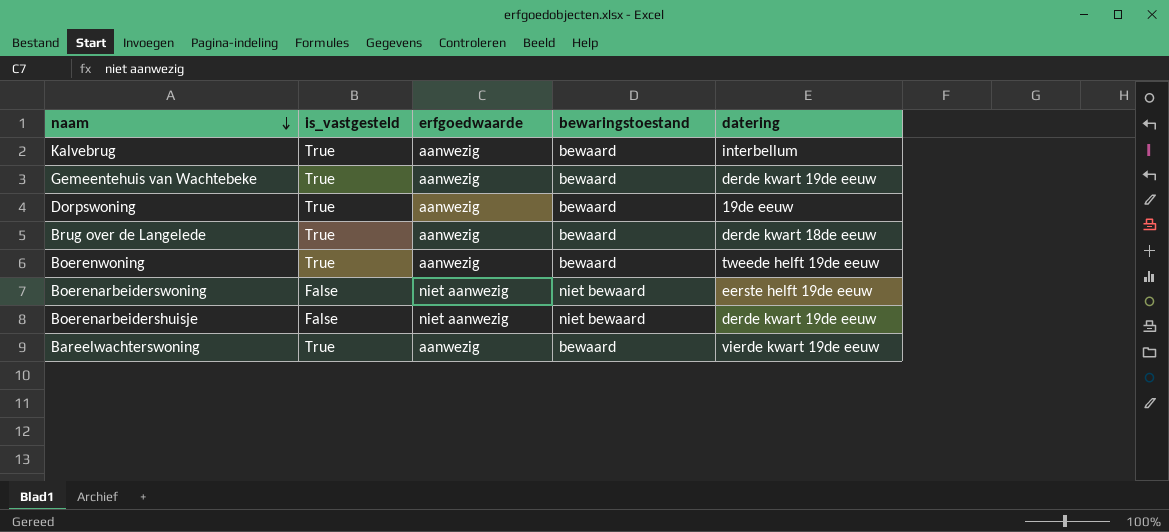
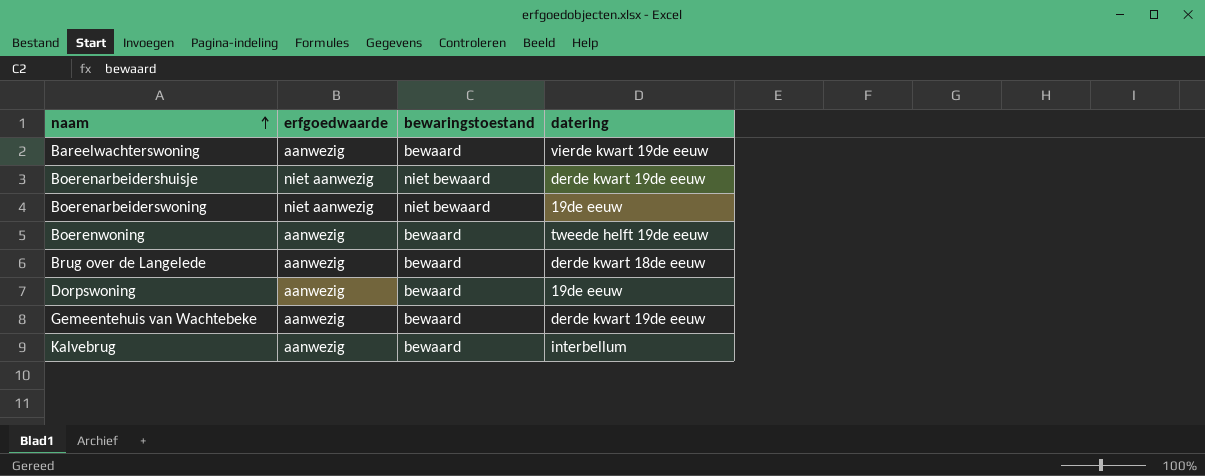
row order: naam descending -> naam ascending
column is_vastgesteld | position: 2 -> none
Boerenarbeiderswoning | datering: eerste helft 19de eeuw -> 19de eeuw

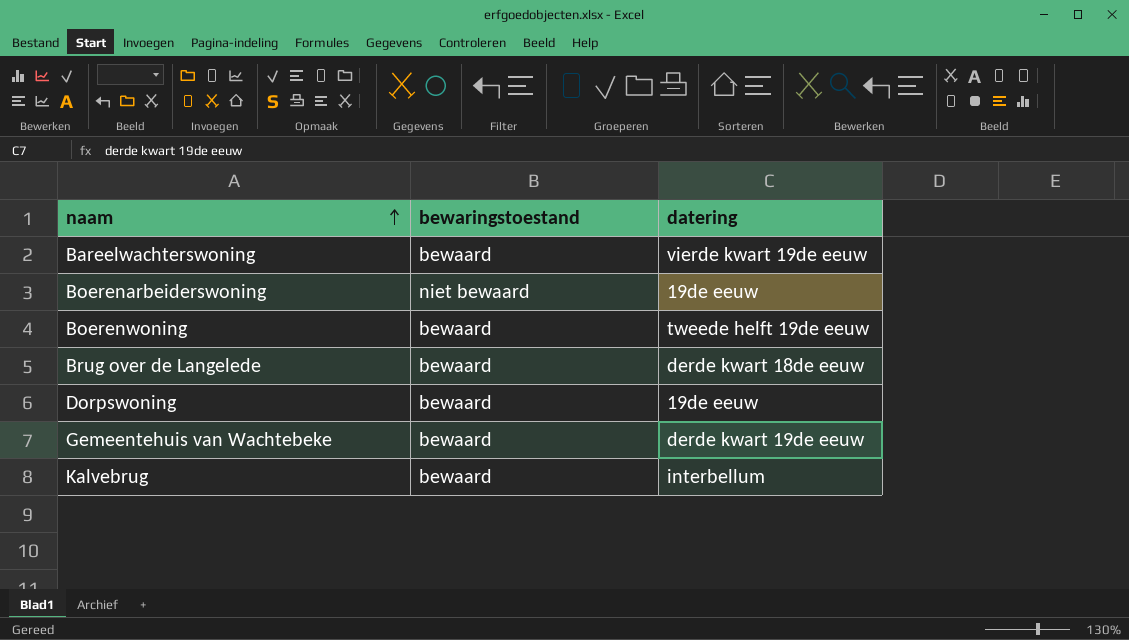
column erfgoedwaarde | position: 2 -> none
row Boerenarbeidershuisje: niet aanwezig | niet bewaard | derde kwart 19de eeuw -> none

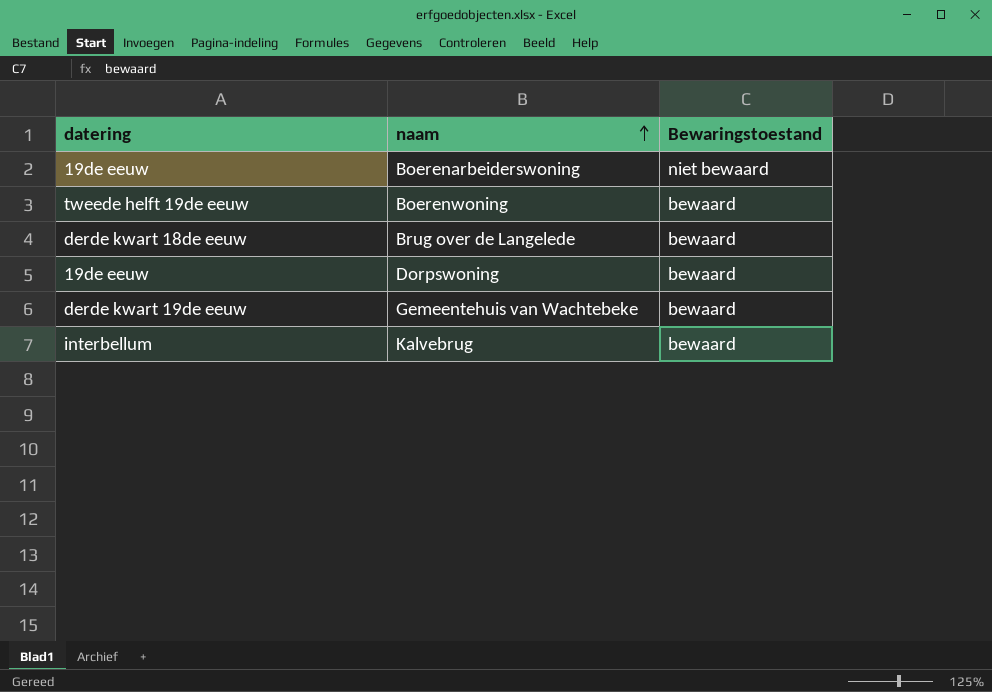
column datering | position: 3 -> 1
column name: bewaringstoestand -> Bewaringstoestand
row Bareelwachterswoning: bewaard | vierde kwart 19de eeuw -> none

